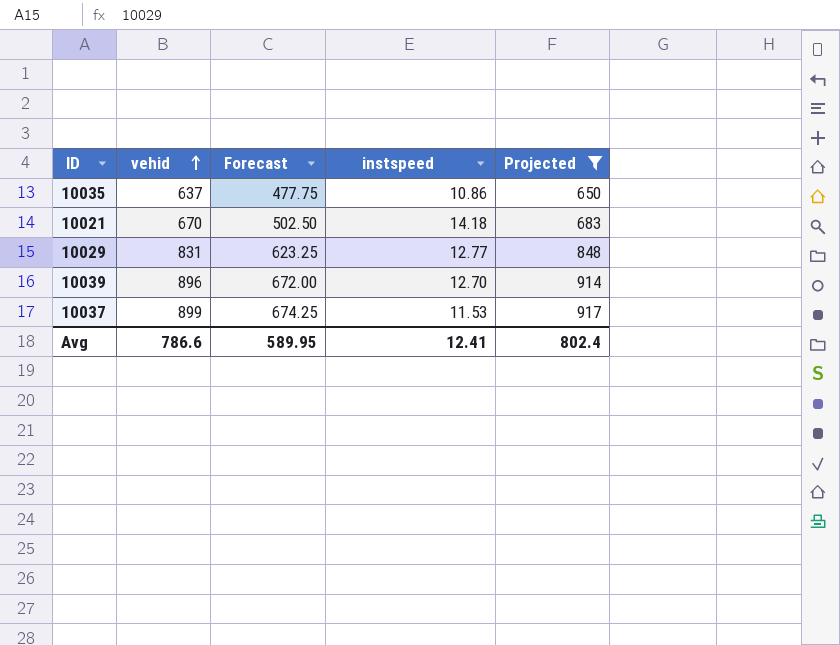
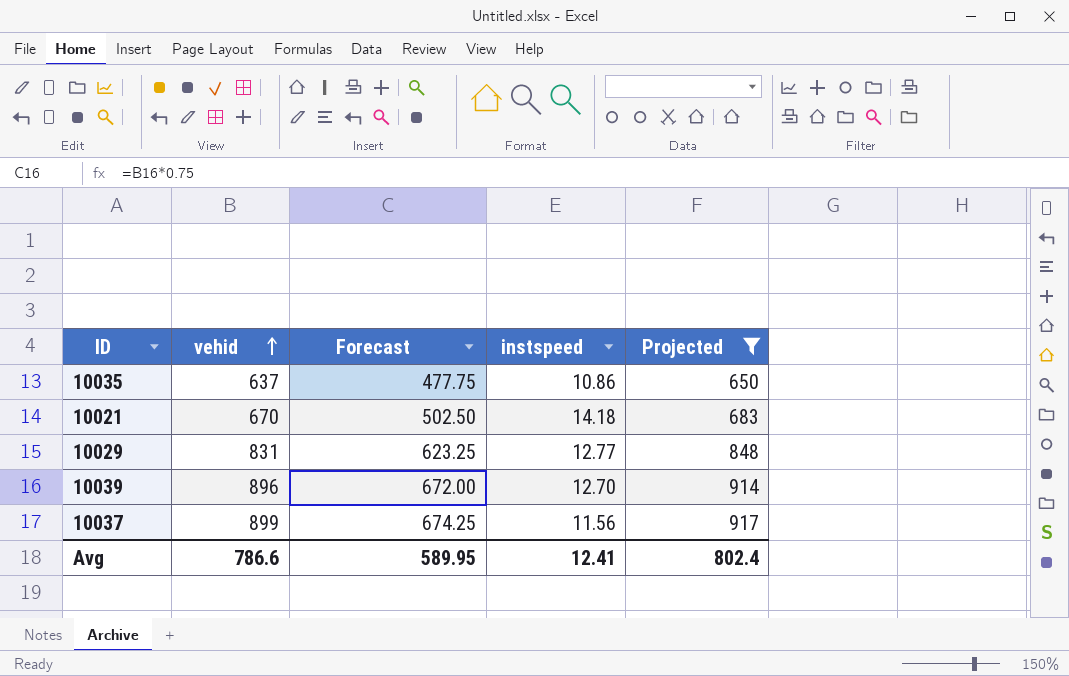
10037 | instspeed: 11.53 -> 11.56

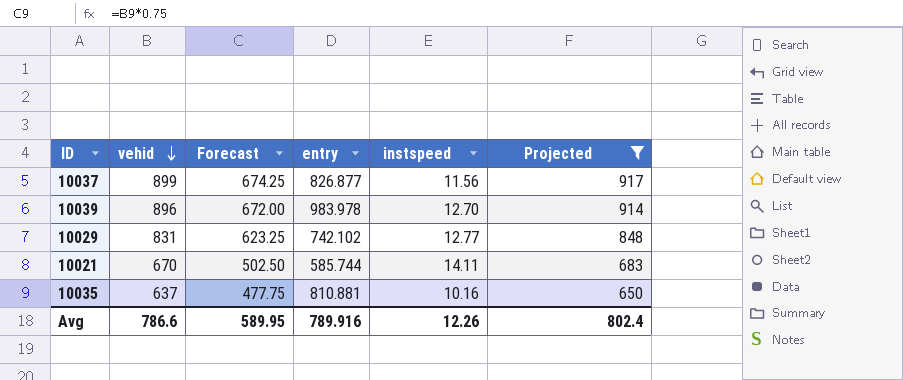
row order: vehid ascending -> vehid descending
column entry | position: none -> 4
10021 | instspeed: 14.18 -> 14.11
10035 | instspeed: 10.86 -> 10.16
Avg | instspeed: 12.41 -> 12.26

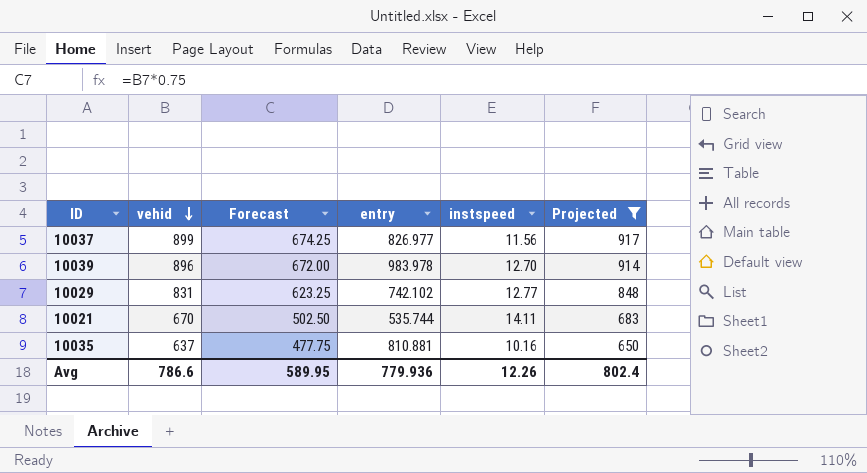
10037 | entry: 826.877 -> 826.977
10021 | entry: 585.744 -> 535.744
Avg | entry: 789.916 -> 779.936

